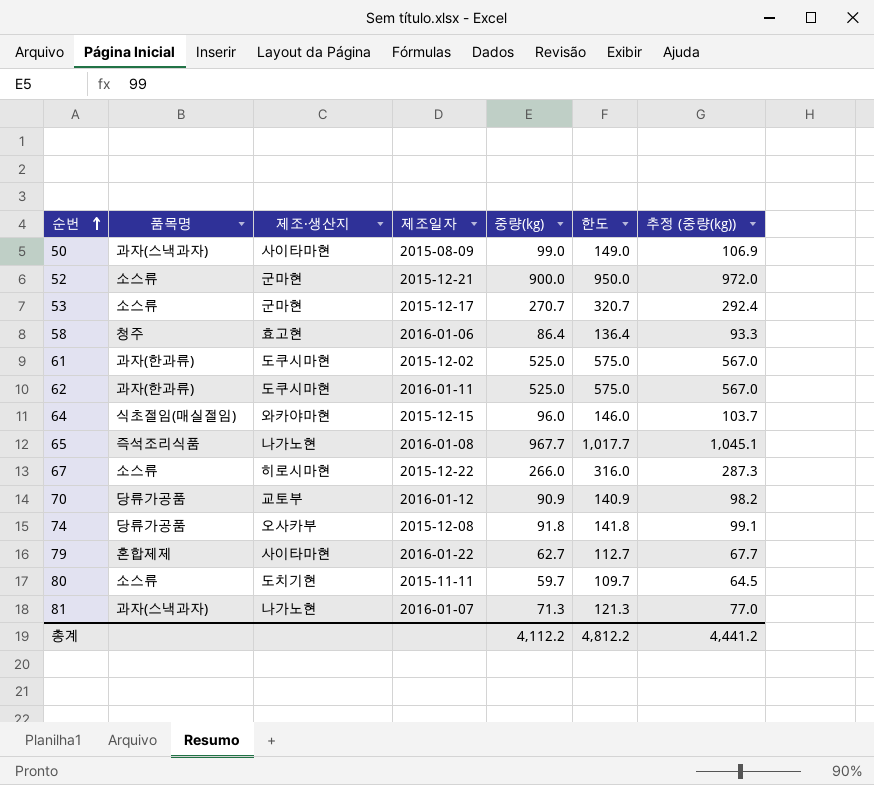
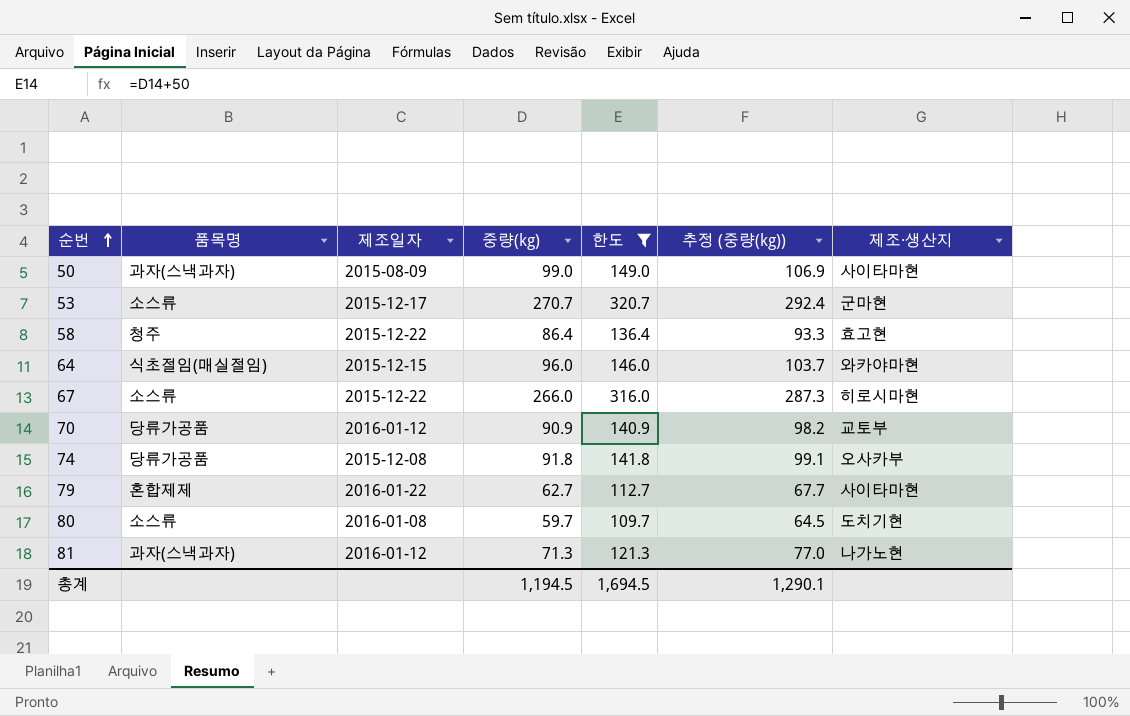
filter: none -> 한도 <= 320.7
column 제조·생산지 | position: 3 -> 7
58 | 제조일자: 2016-01-06 -> 2015-12-22
80 | 제조일자: 2015-11-11 -> 2016-01-08
81 | 제조일자: 2016-01-07 -> 2016-01-12
총계 | 중량(kg): 4,112.2 -> 1,194.5
총계 | 한도: 4,812.2 -> 1,694.5
총계 | 추정 (중량(kg)): 4,441.2 -> 1,290.1

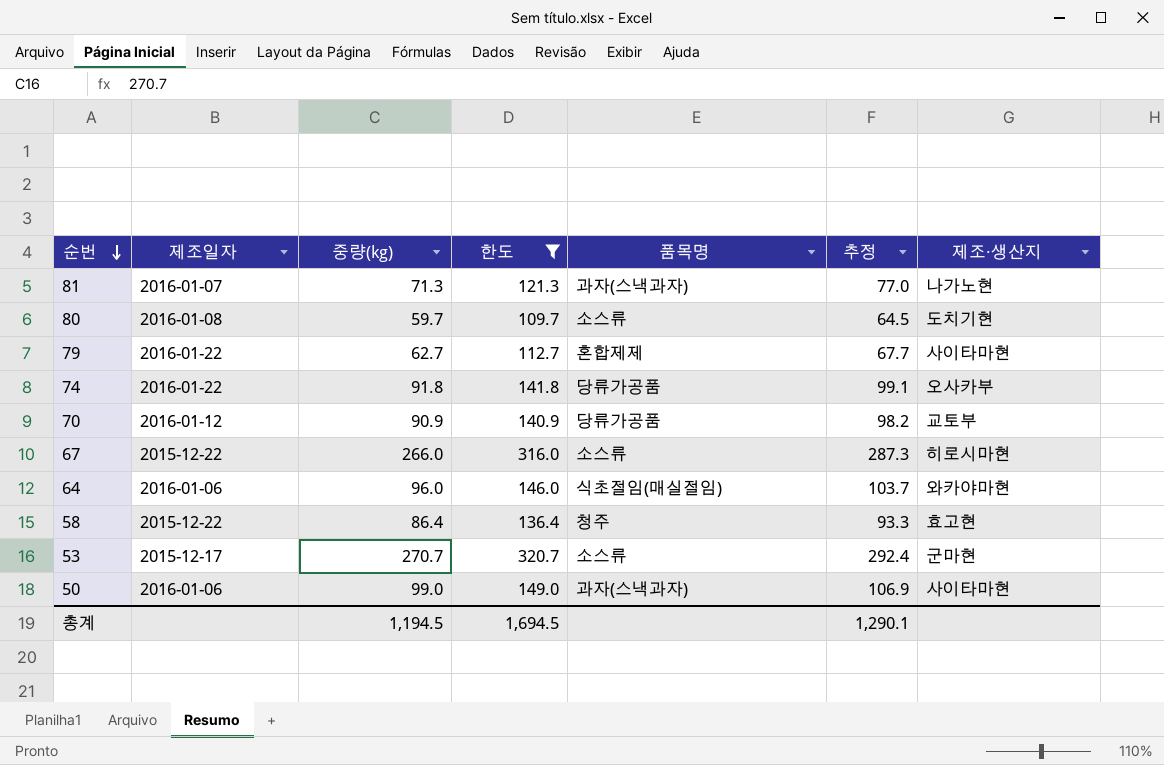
row order: 순번 ascending -> 순번 descending
column 품목명 | position: 2 -> 5
column name: 추정 (중량(kg)) -> 추정
81 | 제조일자: 2016-01-12 -> 2016-01-07
74 | 제조일자: 2015-12-08 -> 2016-01-22
64 | 제조일자: 2015-12-15 -> 2016-01-06
50 | 제조일자: 2015-08-09 -> 2016-01-06

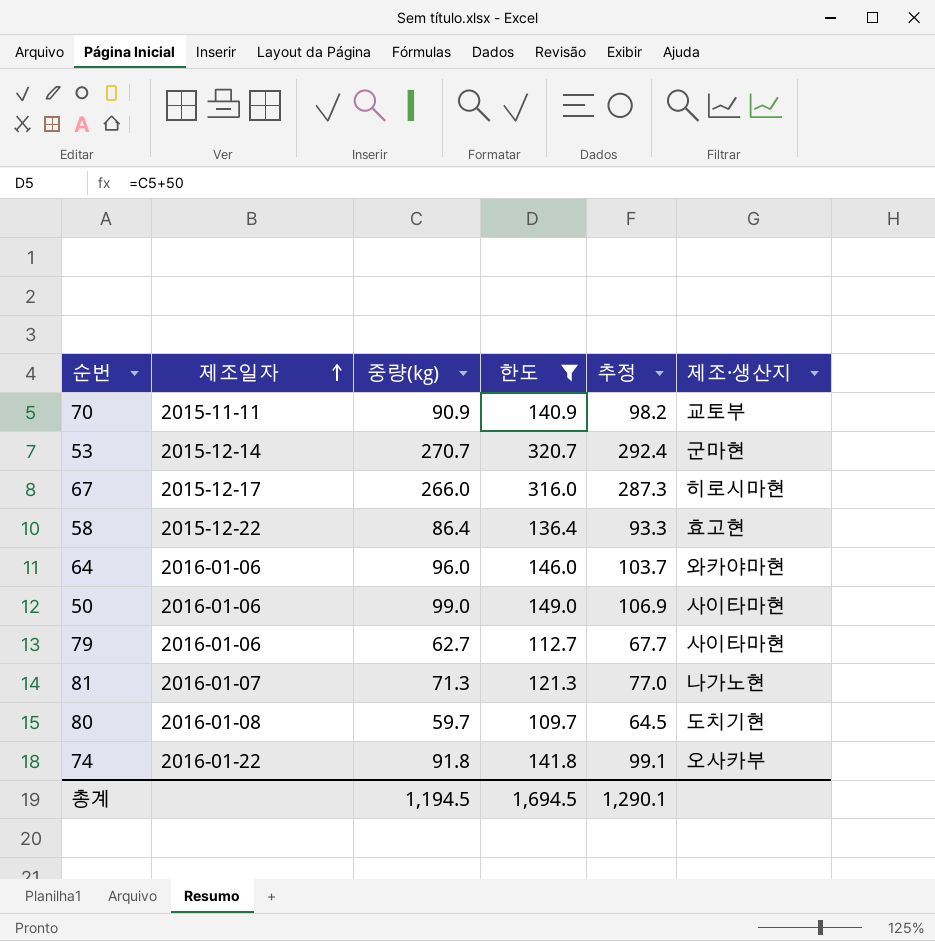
row order: 순번 descending -> 제조일자 ascending
column 품목명 | position: 5 -> none
70 | 제조일자: 2016-01-12 -> 2015-11-11
53 | 제조일자: 2015-12-17 -> 2015-12-14
67 | 제조일자: 2015-12-22 -> 2015-12-17
79 | 제조일자: 2016-01-22 -> 2016-01-06

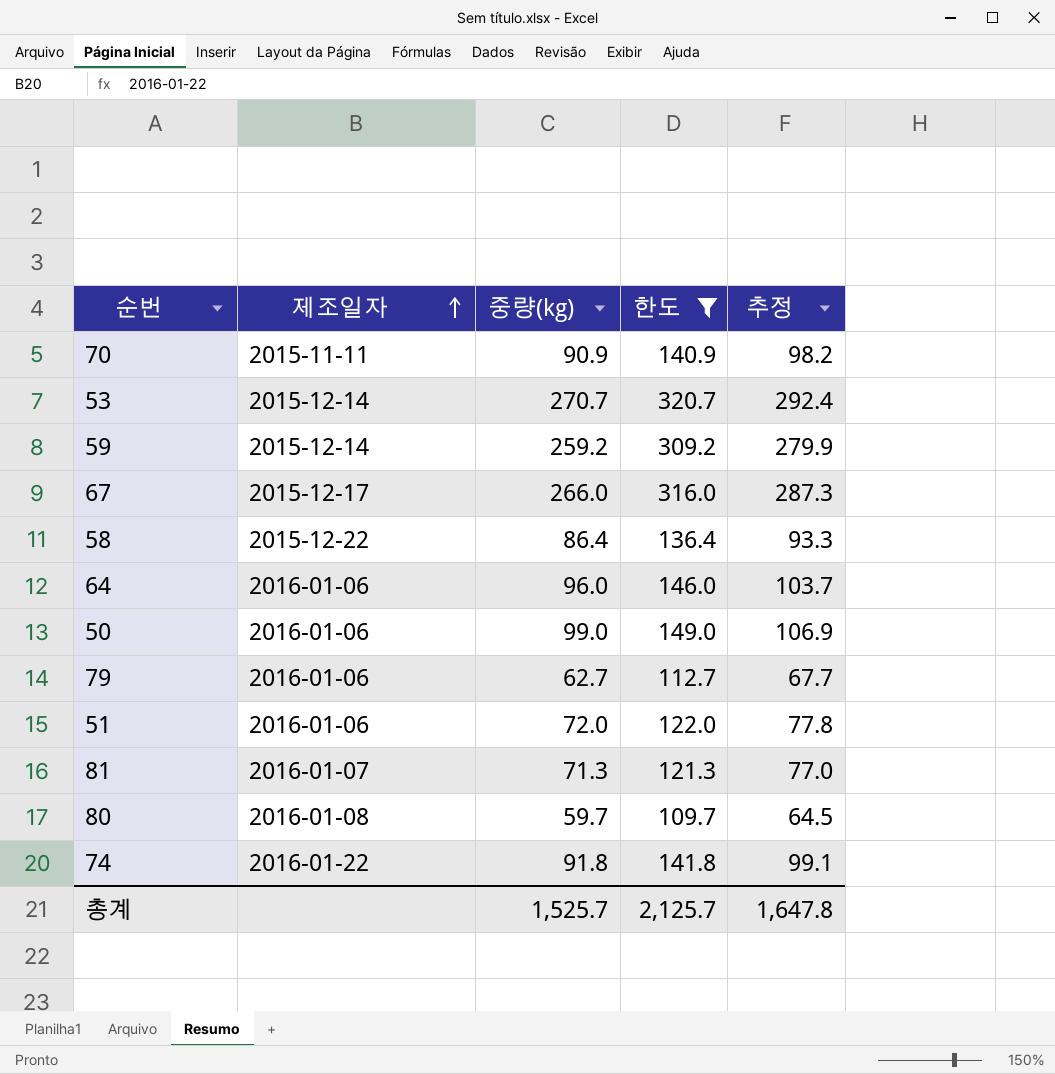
column 제조·생산지 | position: 6 -> none
row 59: none -> 2015-12-14 | 259.2 | 309.2 | 279.9
row 51: none -> 2016-01-06 | 72.0 | 122.0 | 77.8
총계 | 중량(kg): 1,194.5 -> 1,525.7
총계 | 한도: 1,694.5 -> 2,125.7
총계 | 추정: 1,290.1 -> 1,647.8

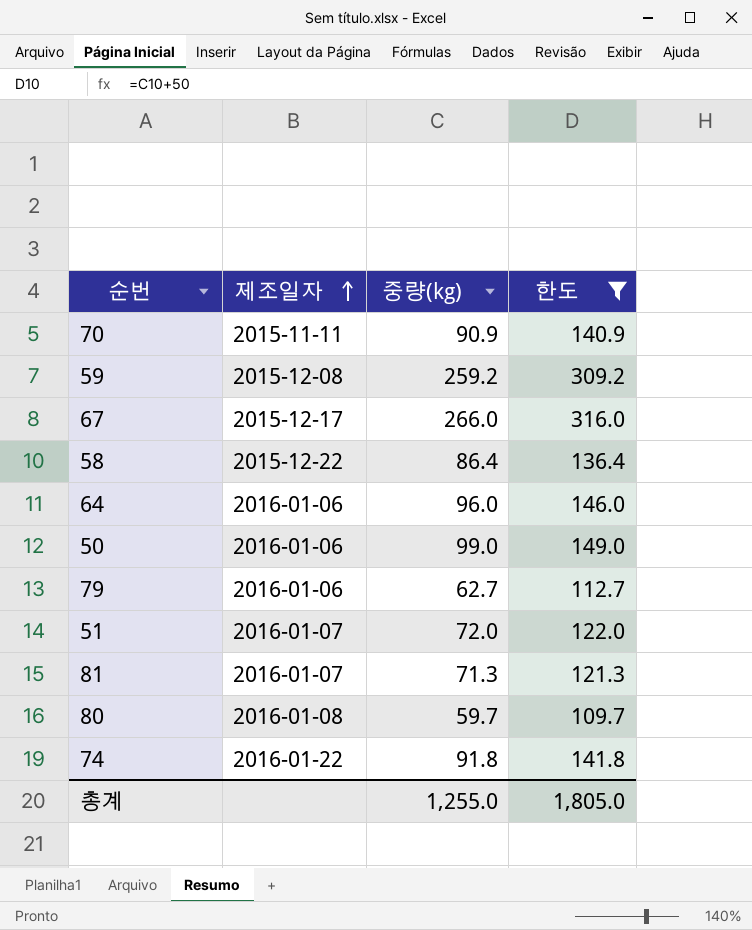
column 추정 | formula: [중량(kg)] * 1.08 -> none
row 53: 2015-12-14 | 270.7 | 320.7 | 292.4 -> none
59 | 제조일자: 2015-12-14 -> 2015-12-08
51 | 제조일자: 2016-01-06 -> 2016-01-07
총계 | 중량(kg): 1,525.7 -> 1,255.0
총계 | 한도: 2,125.7 -> 1,805.0

